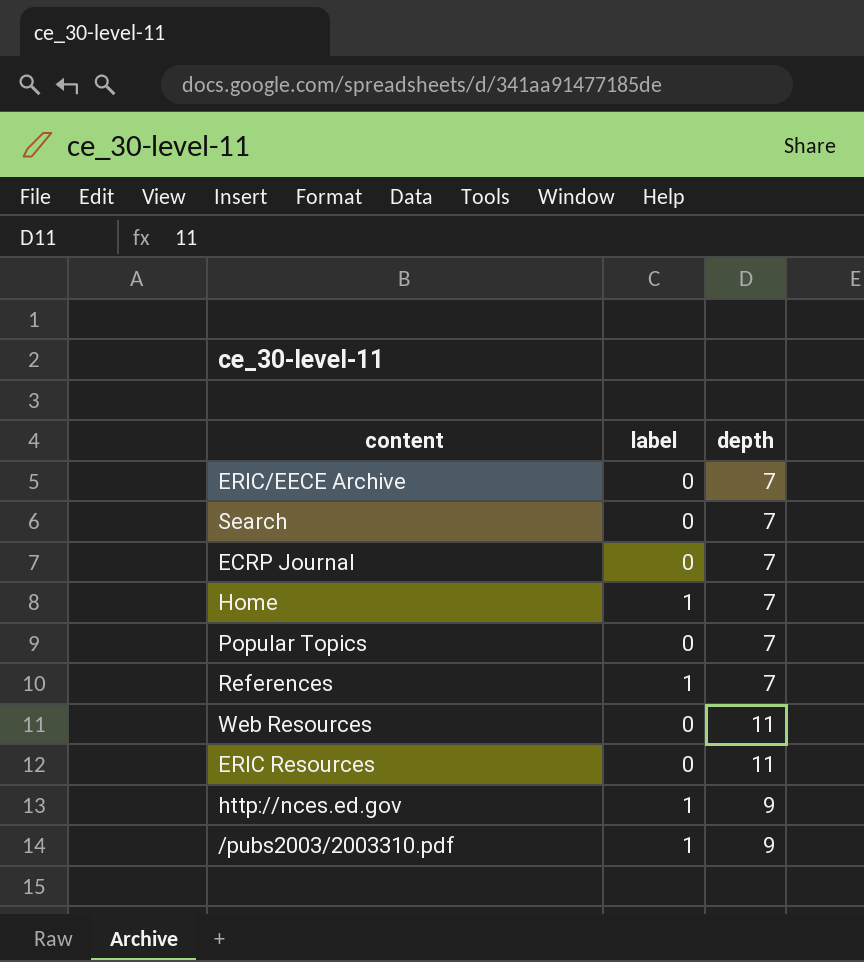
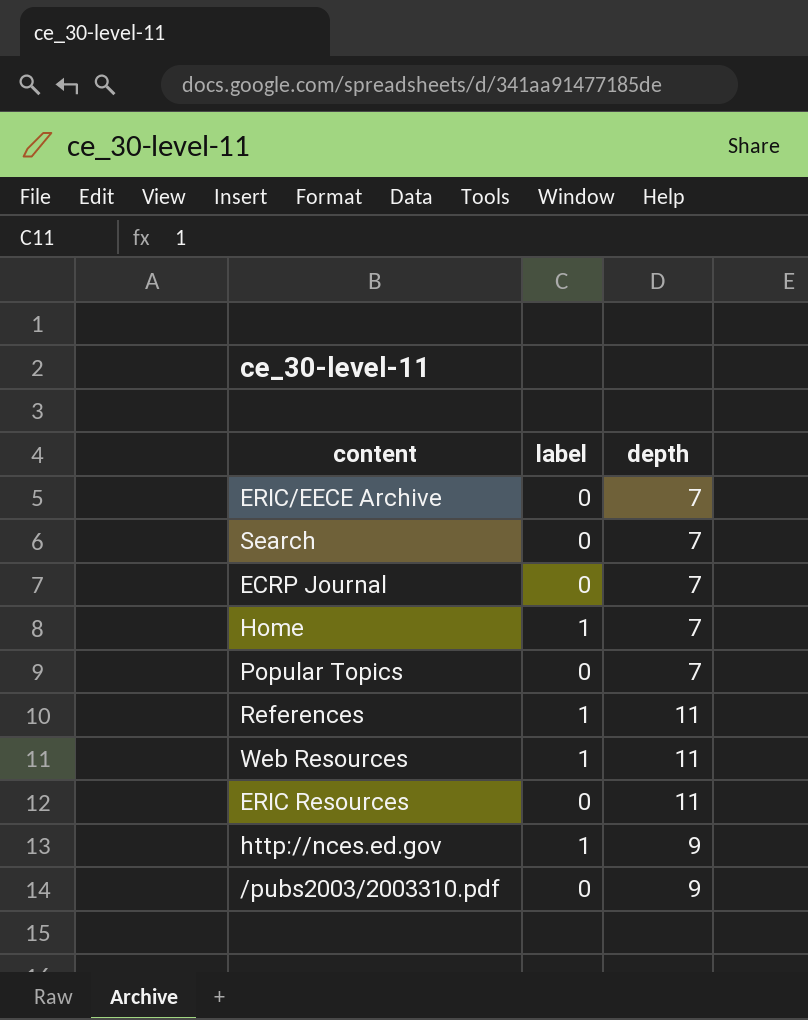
References | depth: 7 -> 11
Web Resources | label: 0 -> 1
/pubs2003/2003310.pdf | label: 1 -> 0

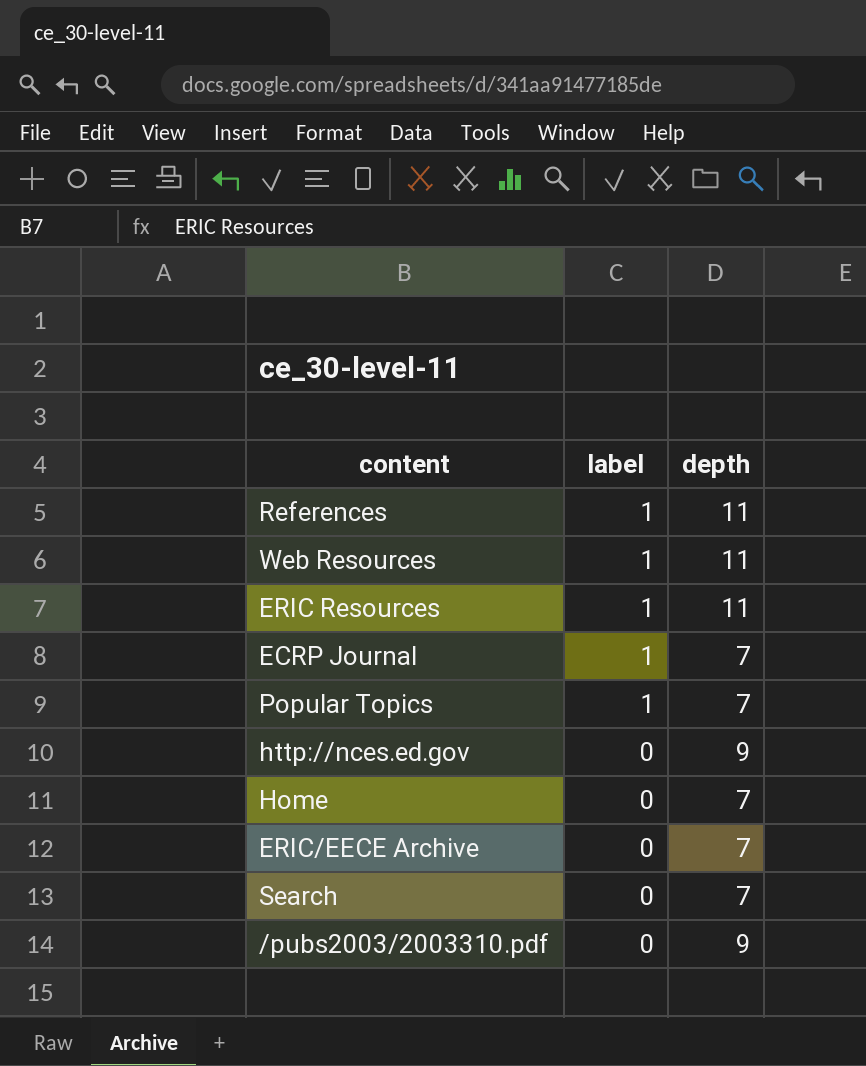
row order: none -> label descending
ERIC Resources | label: 0 -> 1
ECRP Journal | label: 0 -> 1
Popular Topics | label: 0 -> 1
http://nces.ed.gov | label: 1 -> 0
Home | label: 1 -> 0

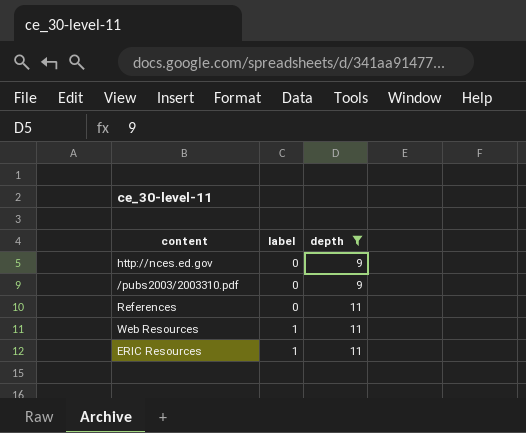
filter: none -> depth != 7
row order: label descending -> label ascending
References | label: 1 -> 0

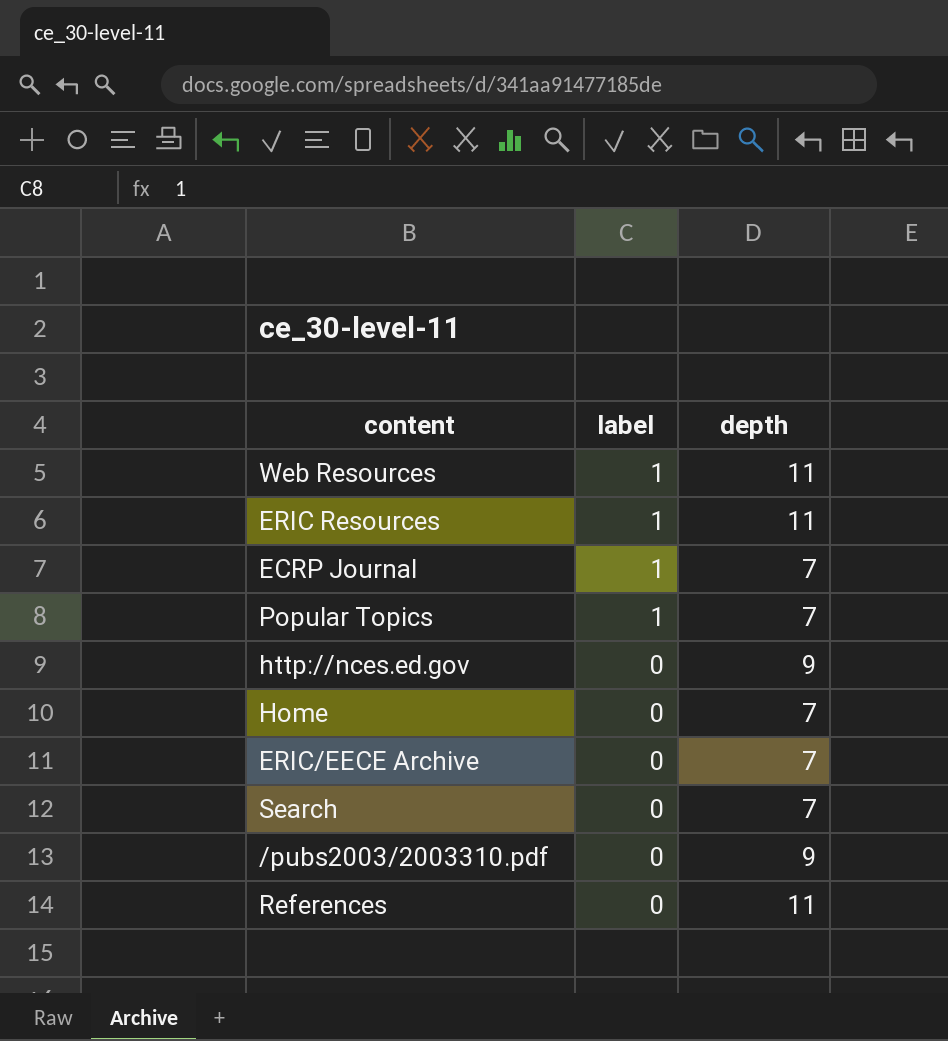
filter: depth != 7 -> none
row order: label ascending -> label descending

